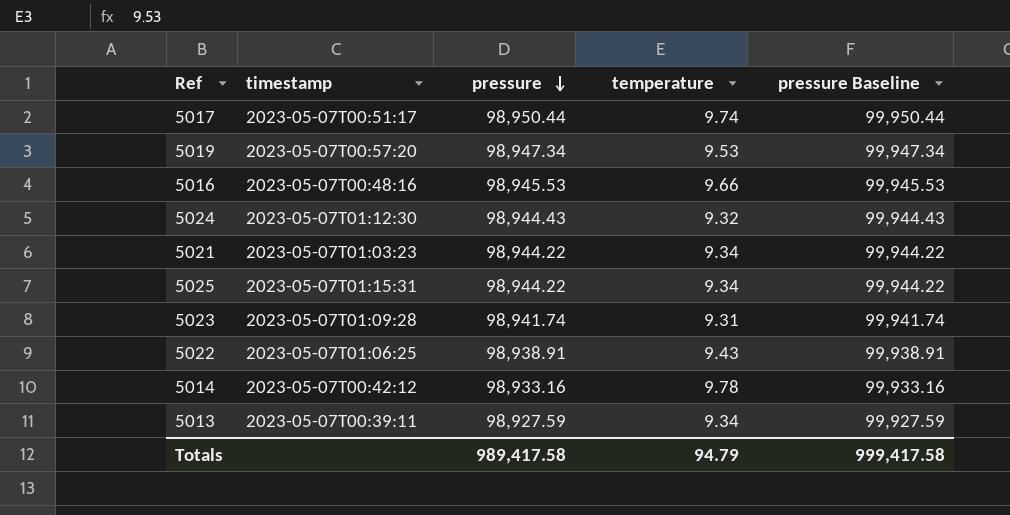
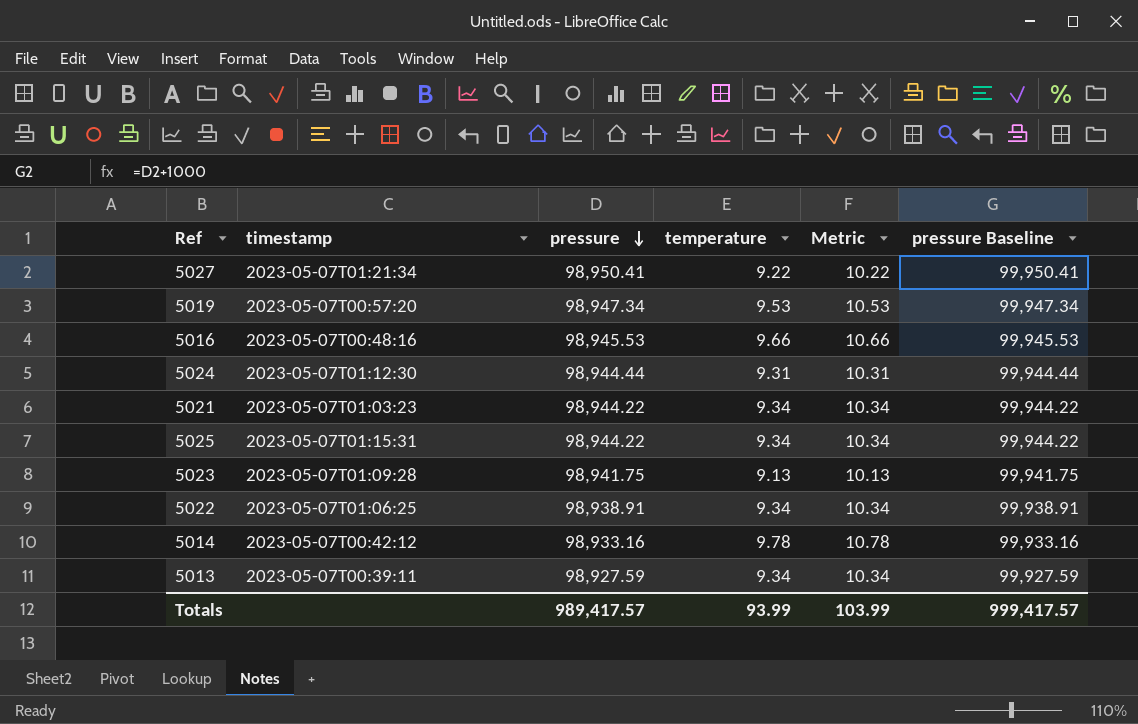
column Metric | formula: none -> [temperature] + 1
row 5017: 2023-05-07T00:51:17 | 98,950.44 | 9.74 | 99,950.44 -> none
row 5027: none -> 2023-05-07T01:21:34 | 98,950.41 | 9.22 | 10.22 | 99,950.41
5024 | pressure: 98,944.43 -> 98,944.44
5024 | temperature: 9.32 -> 9.31
5024 | pressure Baseline: 99,944.43 -> 99,944.44
5023 | pressure: 98,941.74 -> 98,941.75
5023 | temperature: 9.31 -> 9.13
5023 | pressure Baseline: 99,941.74 -> 99,941.75
5022 | temperature: 9.43 -> 9.34
Totals | pressure: 989,417.58 -> 989,417.57
Totals | temperature: 94.79 -> 93.99
Totals | pressure Baseline: 999,417.58 -> 999,417.57

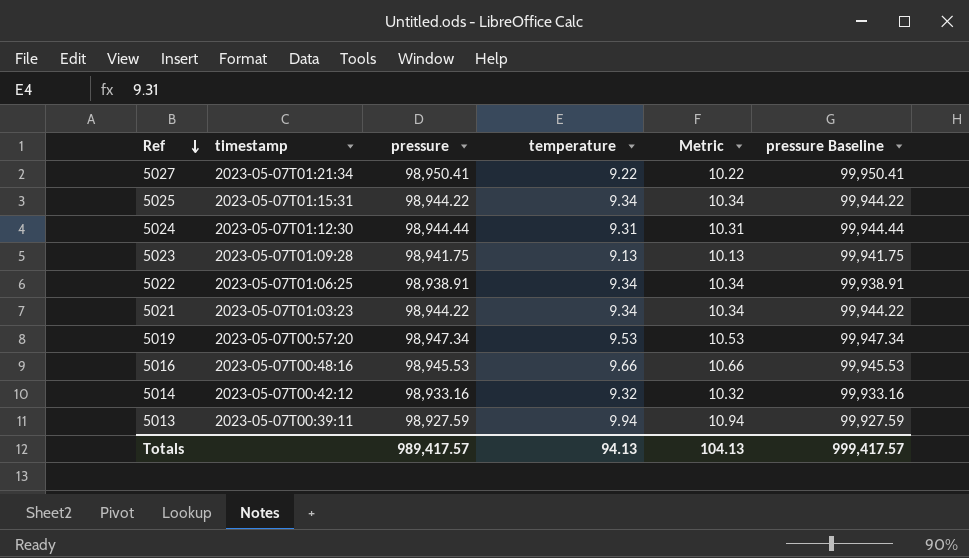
row order: pressure descending -> Ref descending
5014 | temperature: 9.78 -> 9.32
5014 | Metric: 10.78 -> 10.32
5013 | temperature: 9.34 -> 9.94
5013 | Metric: 10.34 -> 10.94
Totals | temperature: 93.99 -> 94.13
Totals | Metric: 103.99 -> 104.13

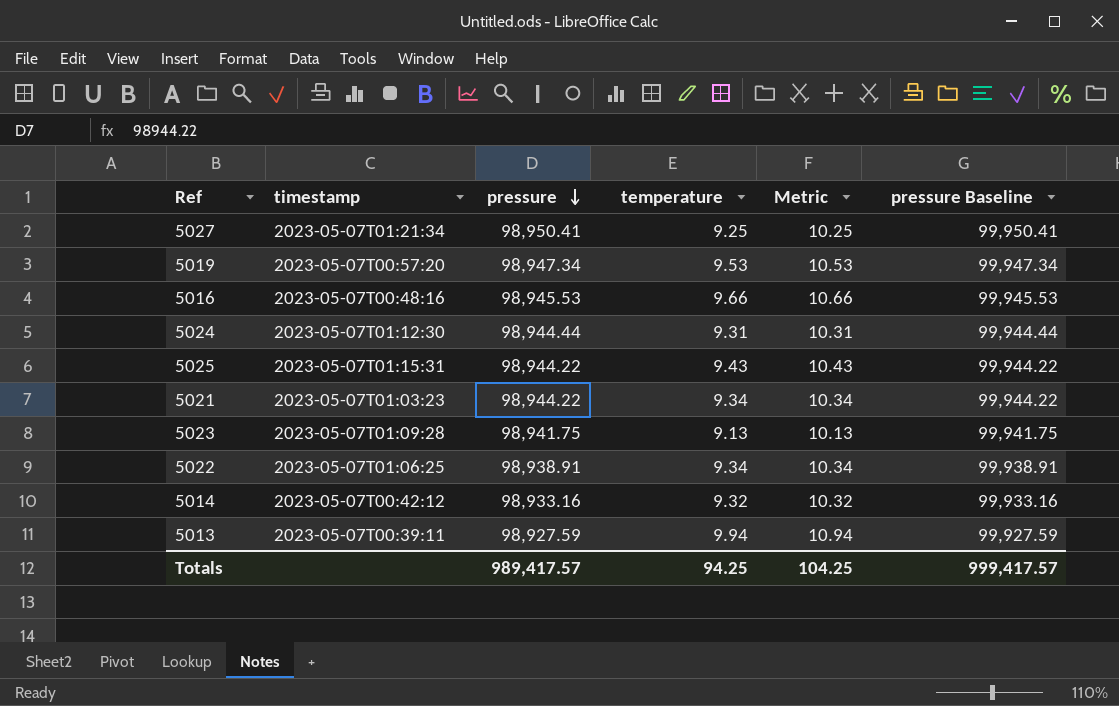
row order: Ref descending -> pressure descending
5027 | temperature: 9.22 -> 9.25
5027 | Metric: 10.22 -> 10.25
5025 | temperature: 9.34 -> 9.43
5025 | Metric: 10.34 -> 10.43
Totals | temperature: 94.13 -> 94.25
Totals | Metric: 104.13 -> 104.25

